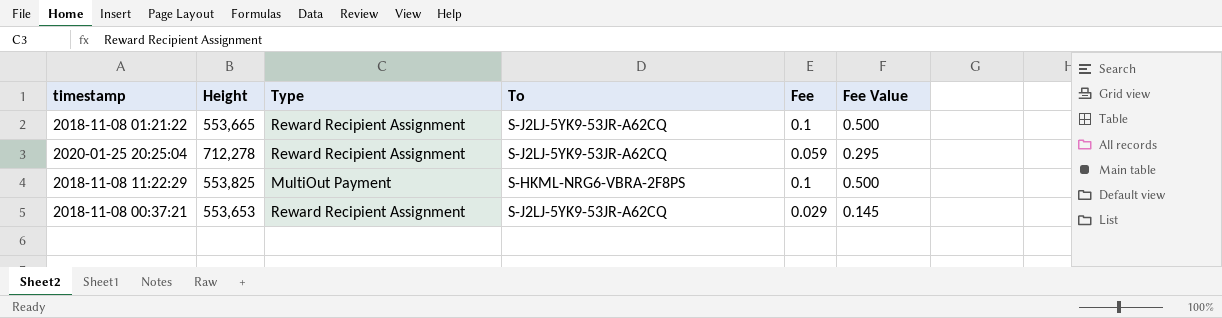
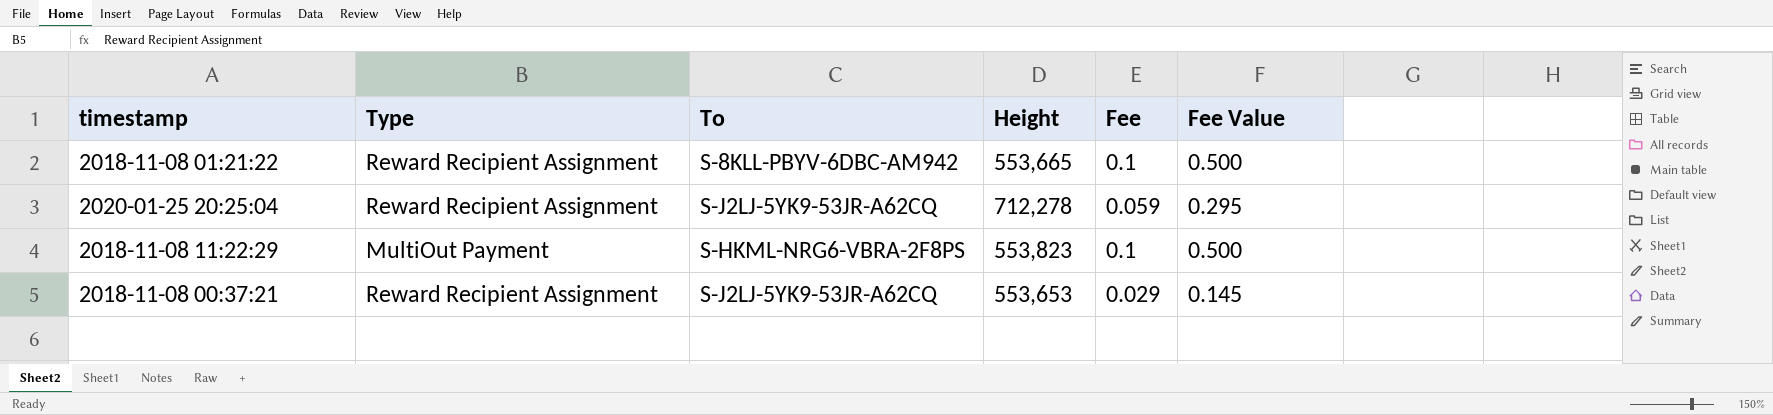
column Height | position: 2 -> 4
2018-11-08 01:21:22 | To: S-J2LJ-5YK9-53JR-A62CQ -> S-8KLL-PBYV-6DBC-AM942
2018-11-08 11:22:29 | Height: 553,825 -> 553,823

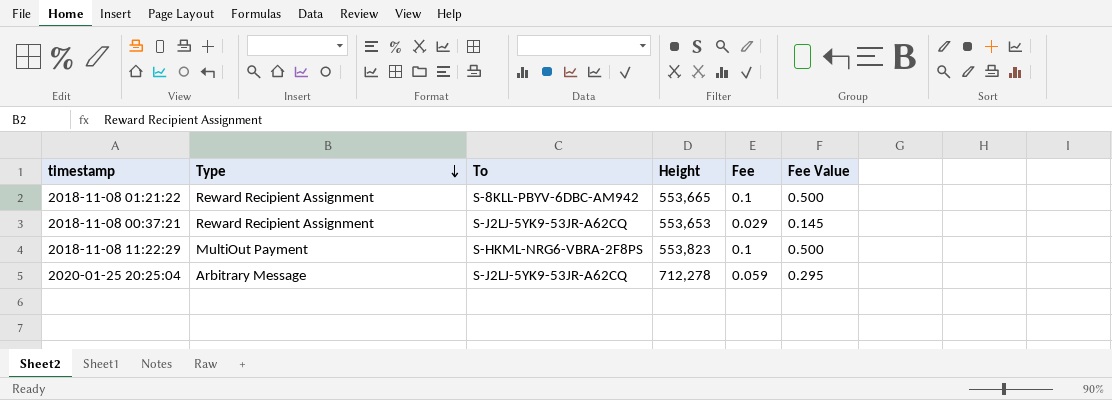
row order: none -> Type descending
2020-01-25 20:25:04 | Type: Reward Recipient Assignment -> Arbitrary Message

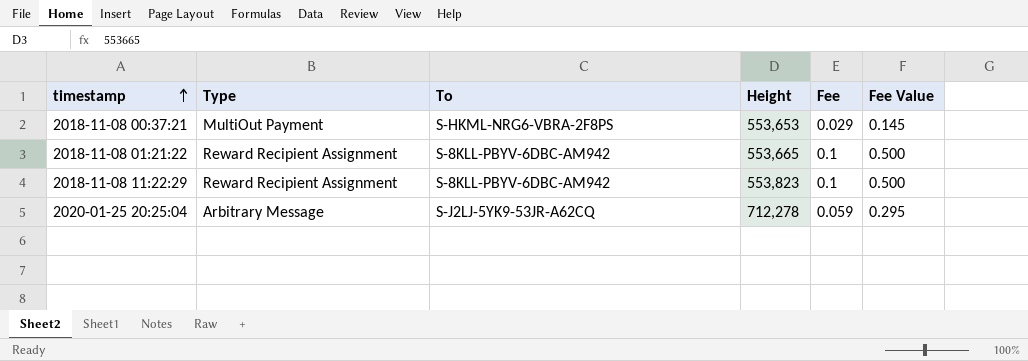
row order: Type descending -> timestamp ascending
2018-11-08 00:37:21 | Type: Reward Recipient Assignment -> MultiOut Payment
2018-11-08 00:37:21 | To: S-J2LJ-5YK9-53JR-A62CQ -> S-HKML-NRG6-VBRA-2F8PS
2018-11-08 11:22:29 | Type: MultiOut Payment -> Reward Recipient Assignment
2018-11-08 11:22:29 | To: S-HKML-NRG6-VBRA-2F8PS -> S-8KLL-PBYV-6DBC-AM942

